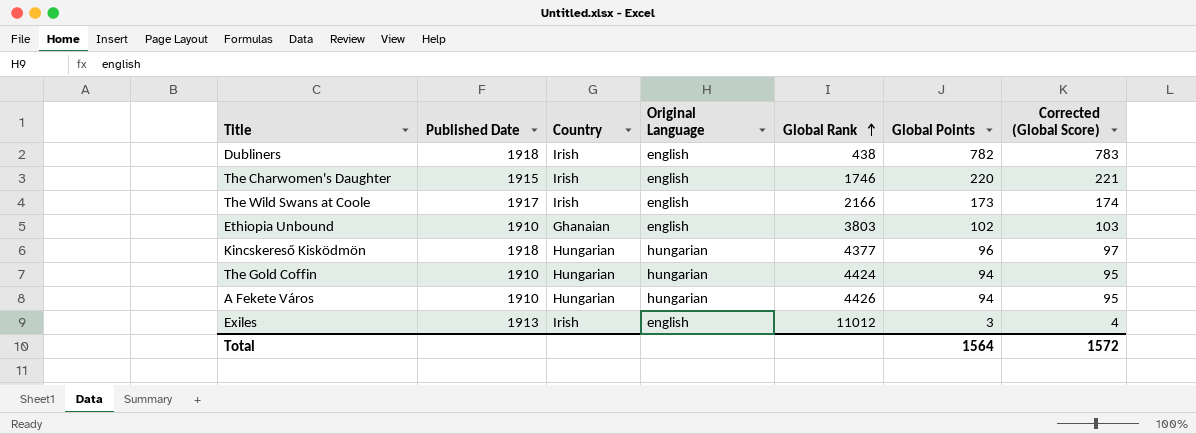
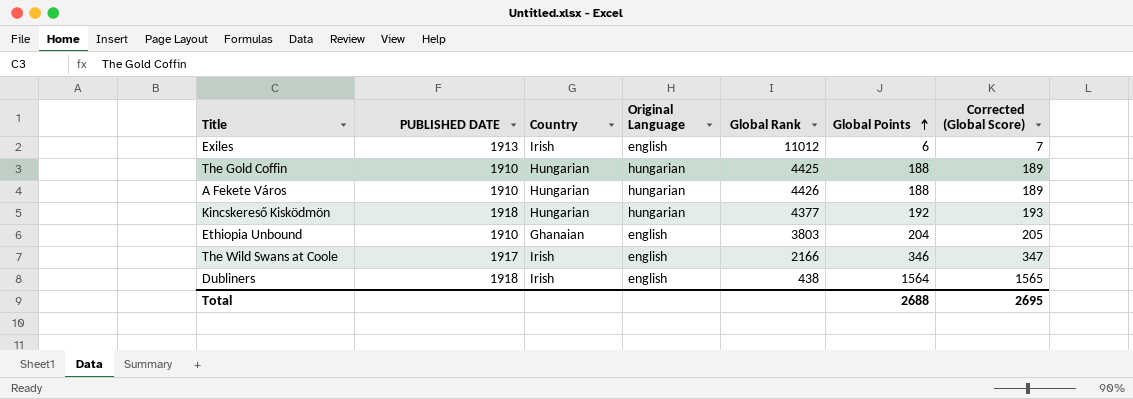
row order: Global Rank ascending -> Global Points ascending
column name: Published Date -> PUBLISHED DATE
row The Charwomen's Daughter: 1915 | Irish | english | 1746 | 220 | 221 -> none
Exiles | Global Points: 3 -> 6
Exiles | Corrected (Global Score): 4 -> 7
The Gold Coffin | Global Rank: 4424 -> 4425
The Gold Coffin | Global Points: 94 -> 188
The Gold Coffin | Corrected (Global Score): 95 -> 189
A Fekete Város | Global Points: 94 -> 188
A Fekete Város | Corrected (Global Score): 95 -> 189
Kincskereső Kisködmön | Global Points: 96 -> 192
Kincskereső Kisködmön | Corrected (Global Score): 97 -> 193
Ethiopia Unbound | Global Points: 102 -> 204
Ethiopia Unbound | Corrected (Global Score): 103 -> 205
The Wild Swans at Coole | Global Points: 173 -> 346
The Wild Swans at Coole | Corrected (Global Score): 174 -> 347
Dubliners | Global Points: 782 -> 1564
Dubliners | Corrected (Global Score): 783 -> 1565
Total | Global Points: 1564 -> 2688
Total | Corrected (Global Score): 1572 -> 2695

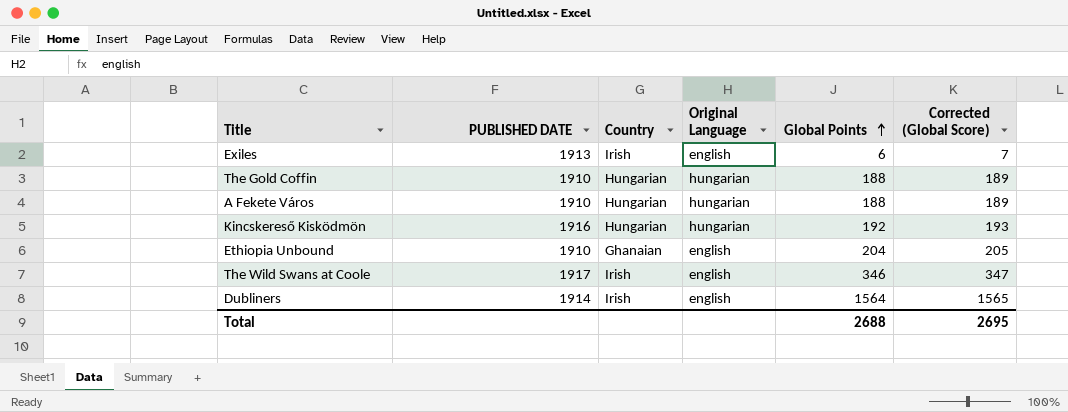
column Global Rank | position: 5 -> none
Kincskereső Kisködmön | PUBLISHED DATE: 1918 -> 1916
Dubliners | PUBLISHED DATE: 1918 -> 1914

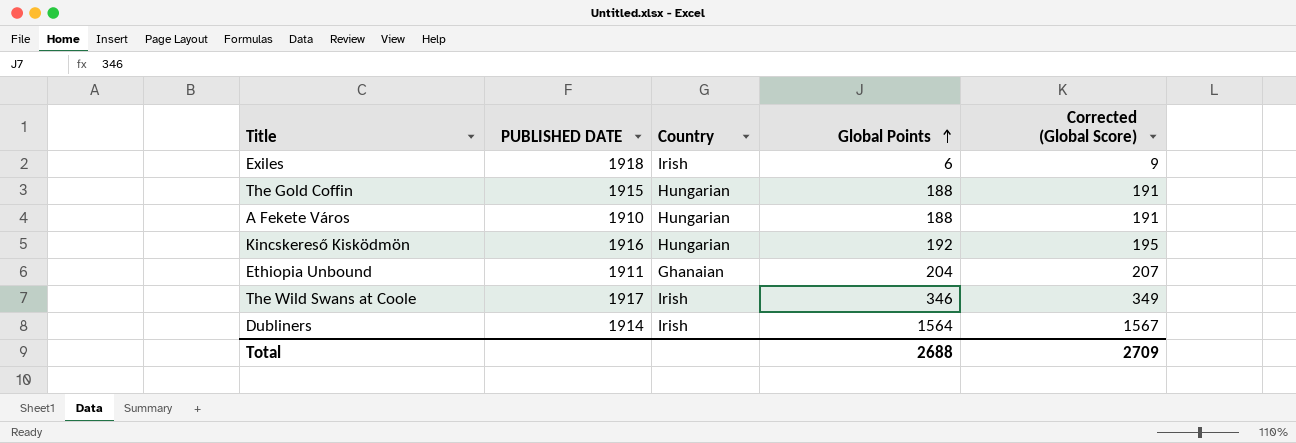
column Original Language | position: 4 -> none
column Corrected (Global Score) | formula: [Global Points] + 1 -> [Global Points] + 3
Exiles | PUBLISHED DATE: 1913 -> 1918
The Gold Coffin | PUBLISHED DATE: 1910 -> 1915
Ethiopia Unbound | PUBLISHED DATE: 1910 -> 1911
Total | Corrected (Global Score): 2695 -> 2709

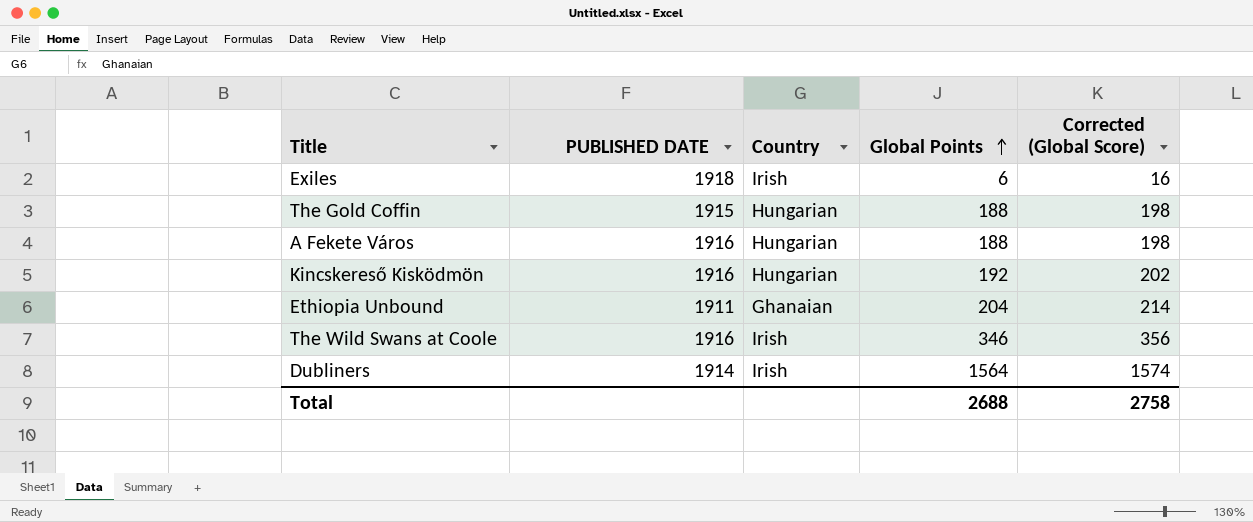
column Corrected (Global Score) | formula: [Global Points] + 3 -> [Global Points] + 10
A Fekete Város | PUBLISHED DATE: 1910 -> 1916
The Wild Swans at Coole | PUBLISHED DATE: 1917 -> 1916
Total | Corrected (Global Score): 2709 -> 2758

